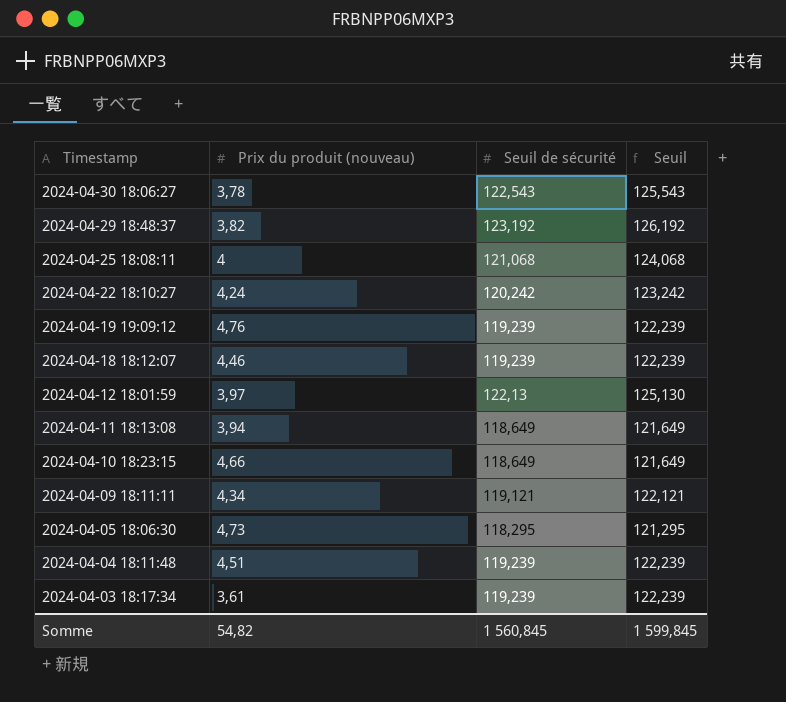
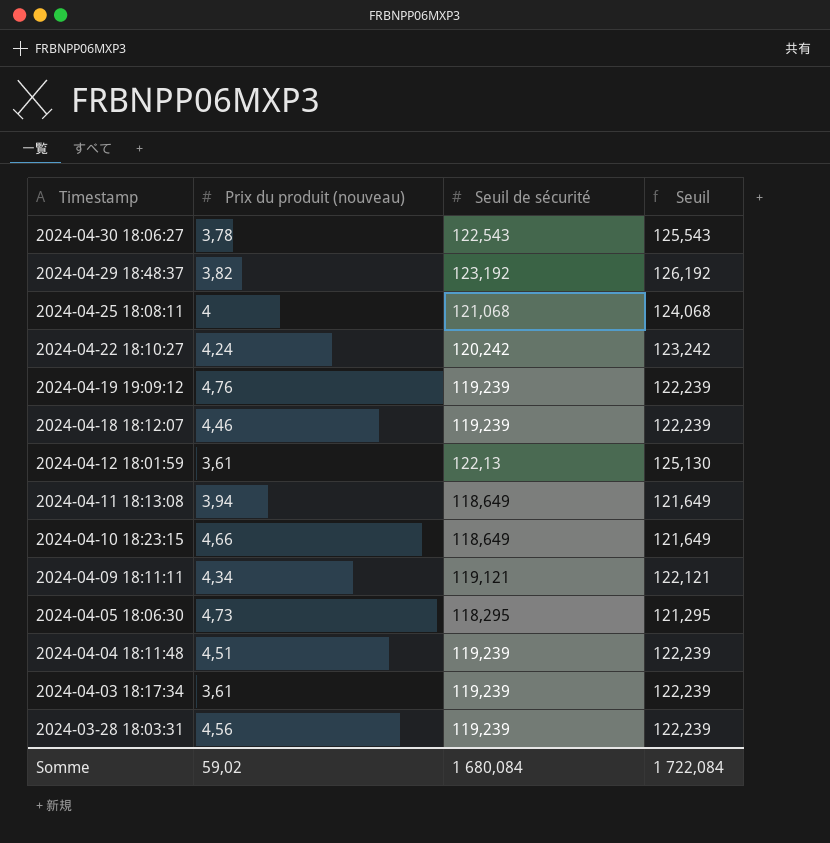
2024-04-12 18:01:59 | Prix du produit (nouveau): 3,97 -> 3,61
row 2024-03-28 18:03:31: none -> 4,56 | 119,239 | 122,239
Somme | Prix du produit (nouveau): 54,82 -> 59,02
Somme | Seuil de sécurité: 1 560,845 -> 1 680,084
Somme | Seuil: 1 599,845 -> 1 722,084

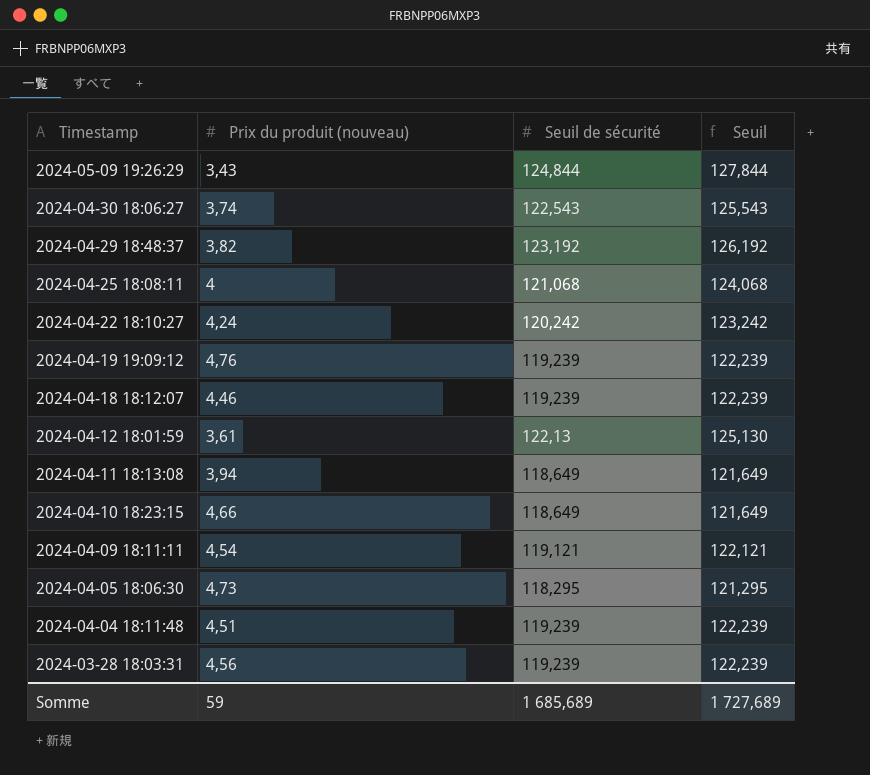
row 2024-04-03 18:17:34: 3,61 | 119,239 | 122,239 -> none
row 2024-05-09 19:26:29: none -> 3,43 | 124,844 | 127,844
2024-04-30 18:06:27 | Prix du produit (nouveau): 3,78 -> 3,74
2024-04-09 18:11:11 | Prix du produit (nouveau): 4,34 -> 4,54
Somme | Prix du produit (nouveau): 59,02 -> 59
Somme | Seuil de sécurité: 1 680,084 -> 1 685,689
Somme | Seuil: 1 722,084 -> 1 727,689

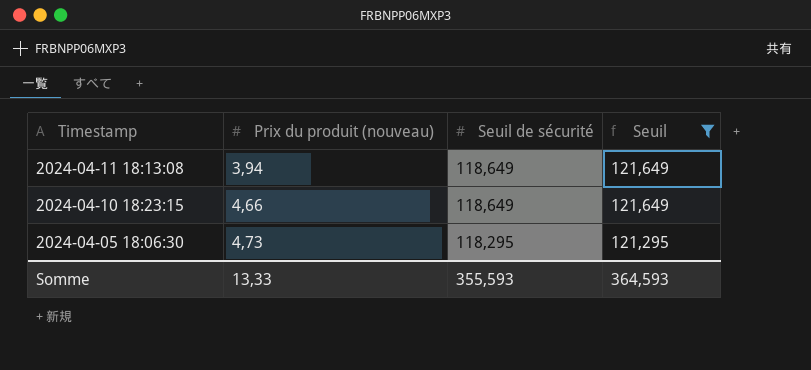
filter: none -> Seuil <= 121,649
Somme | Prix du produit (nouveau): 59 -> 13,33
Somme | Seuil de sécurité: 1 685,689 -> 355,593
Somme | Seuil: 1 727,689 -> 364,593

